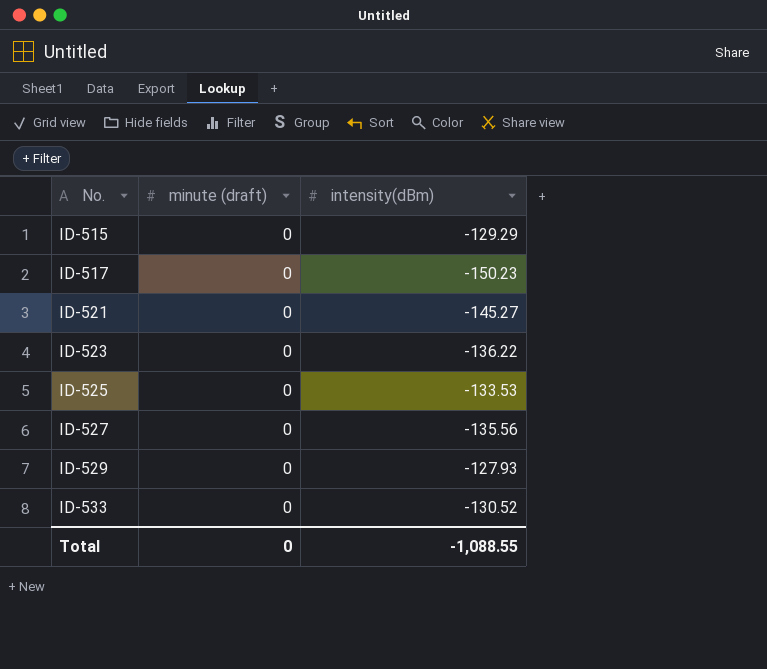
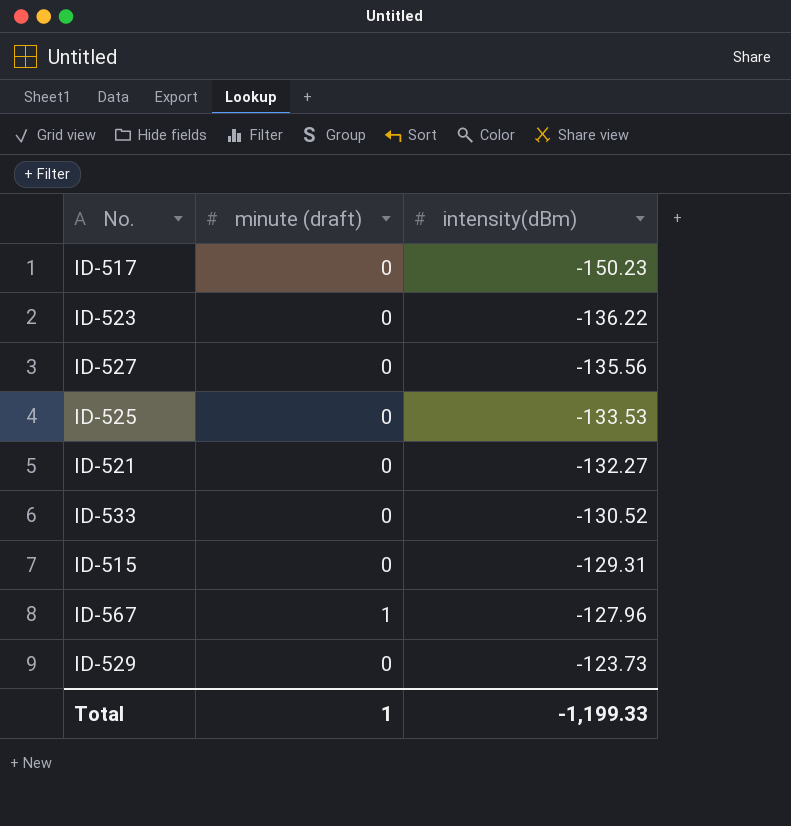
row order: No. ascending -> intensity(dBm) ascending
ID-521 | intensity(dBm): -145.27 -> -132.27
ID-515 | intensity(dBm): -129.29 -> -129.31
row ID-567: none -> 1 | -127.96
ID-529 | intensity(dBm): -127.93 -> -123.73
Total | minute (draft): 0 -> 1
Total | intensity(dBm): -1,088.55 -> -1,199.33

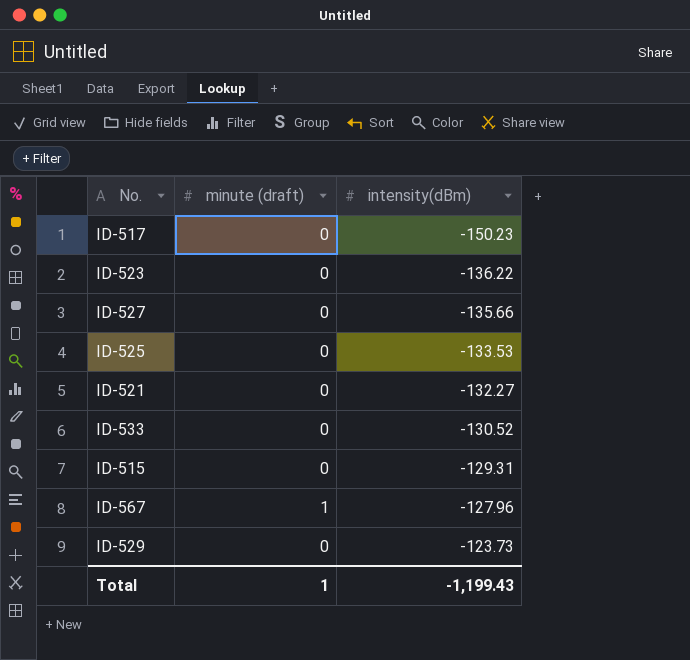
ID-527 | intensity(dBm): -135.56 -> -135.66
Total | intensity(dBm): -1,199.33 -> -1,199.43

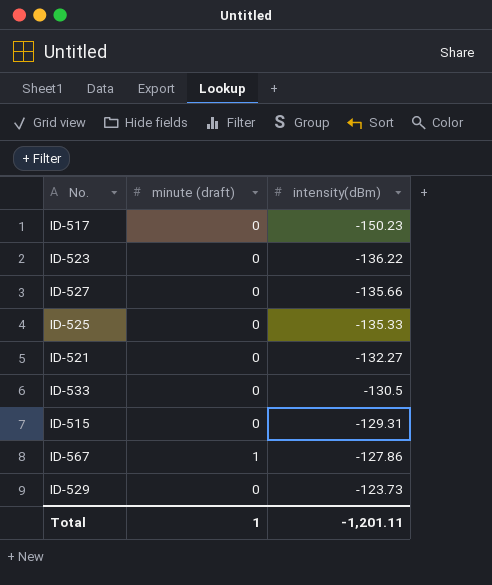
ID-525 | intensity(dBm): -133.53 -> -135.33
ID-533 | intensity(dBm): -130.52 -> -130.5
ID-567 | intensity(dBm): -127.96 -> -127.86
Total | intensity(dBm): -1,199.43 -> -1,201.11

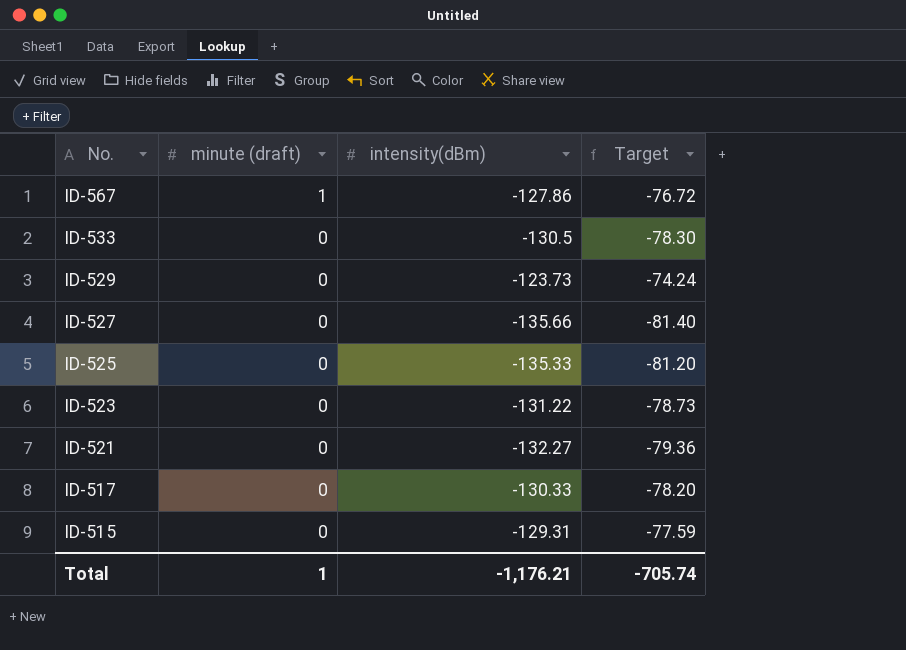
row order: intensity(dBm) ascending -> No. descending
column Target | formula: none -> [intensity(dBm)] * 0.6
ID-523 | intensity(dBm): -136.22 -> -131.22
ID-517 | intensity(dBm): -150.23 -> -130.33
Total | intensity(dBm): -1,201.11 -> -1,176.21

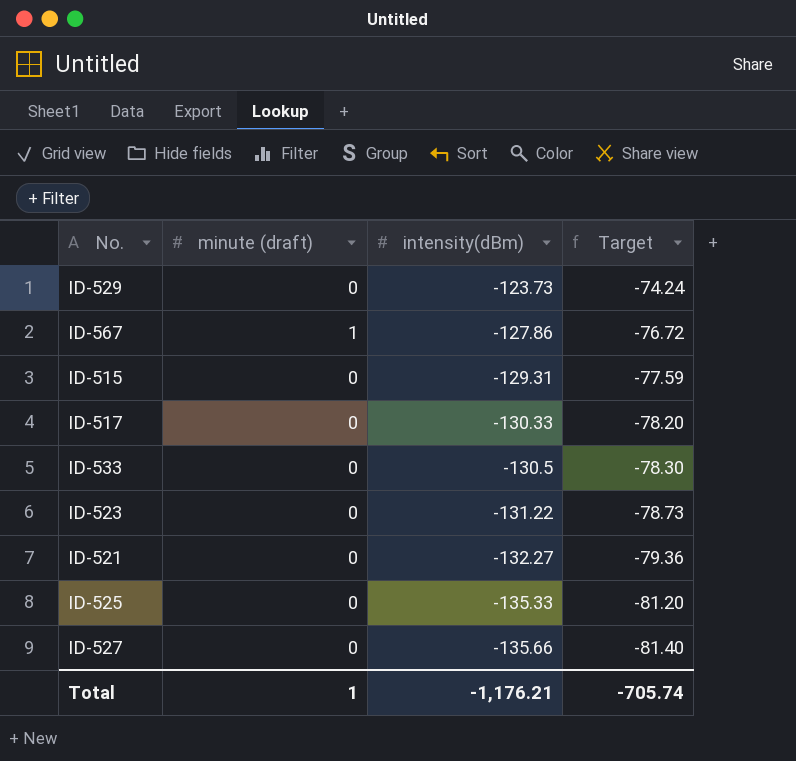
row order: No. descending -> intensity(dBm) descending

